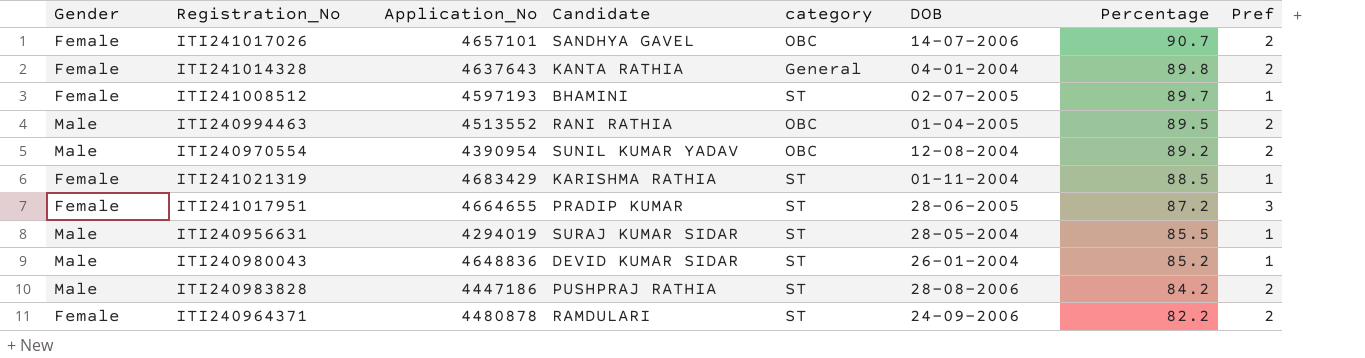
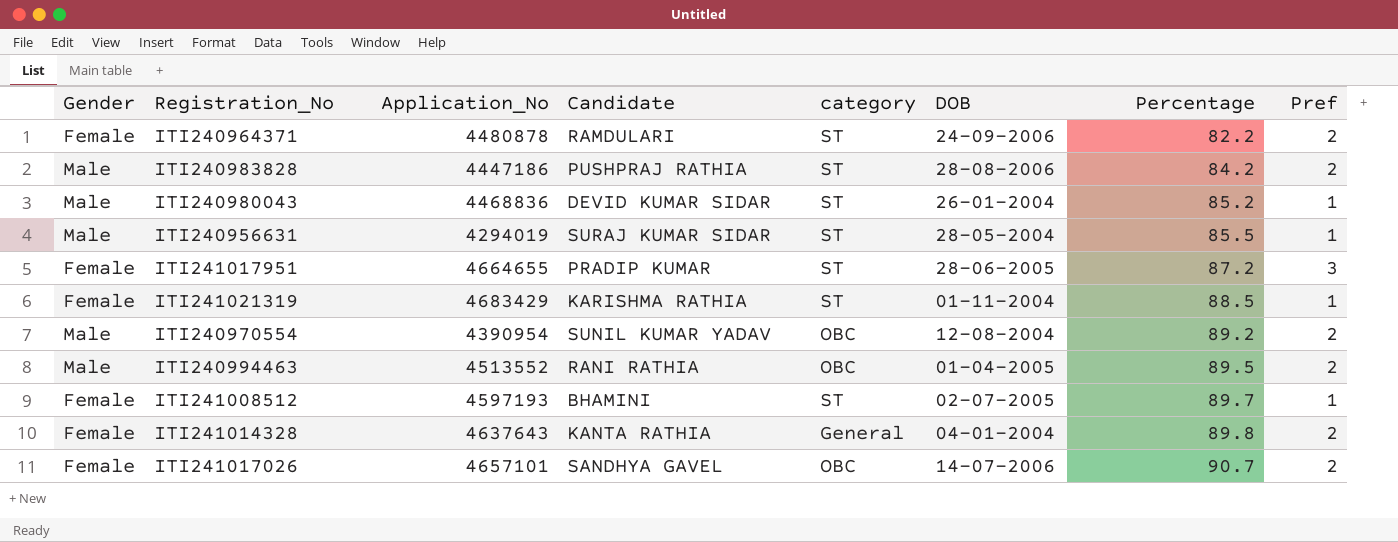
row order: Percentage descending -> Percentage ascending
ITI240980043 | Application_No: 4648836 -> 4468836

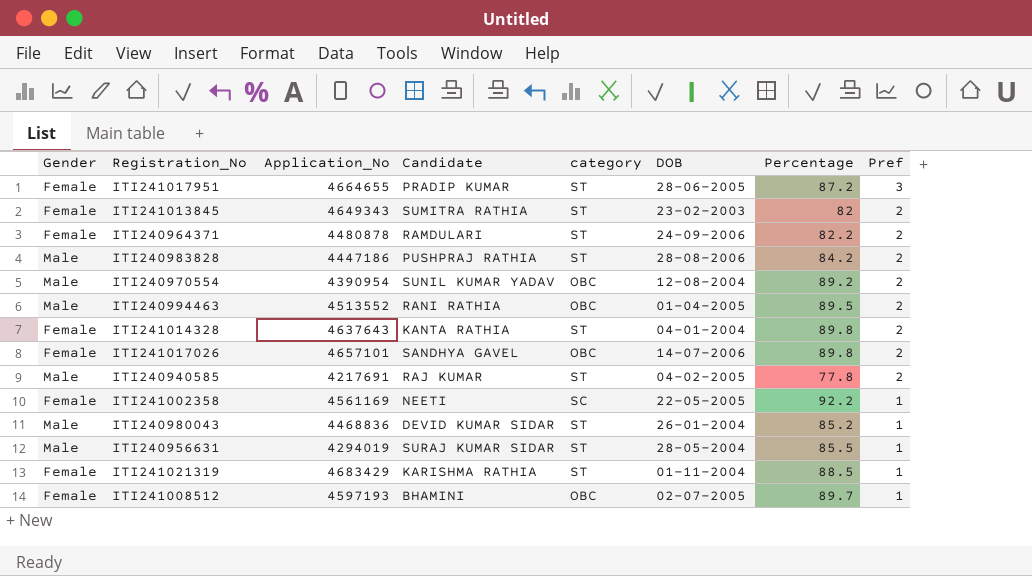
row order: Percentage ascending -> Pref descending
row ITI241013845: none -> Female | 4649343 | SUMITRA RATHIA | ST | 23-02-2003 | 82 | 2
ITI241014328 | category: General -> ST
ITI241017026 | Percentage: 90.7 -> 89.8
row ITI240940585: none -> Male | 4217691 | RAJ KUMAR | ST | 04-02-2005 | 77.8 | 2
row ITI241002358: none -> Female | 4561169 | NEETI | SC | 22-05-2005 | 92.2 | 1
ITI241008512 | category: ST -> OBC

